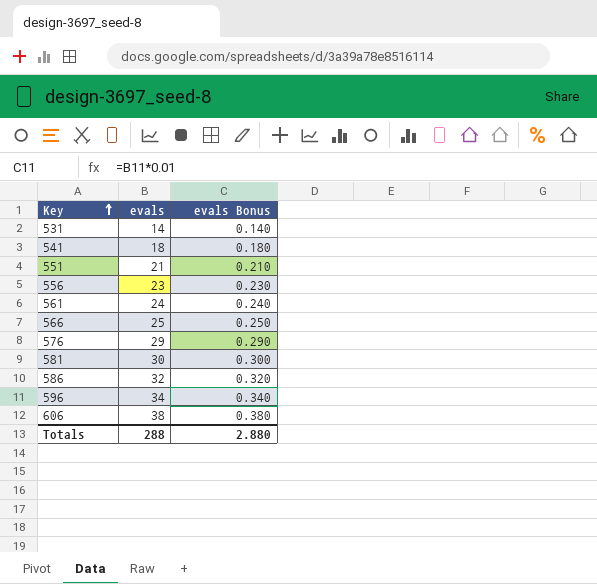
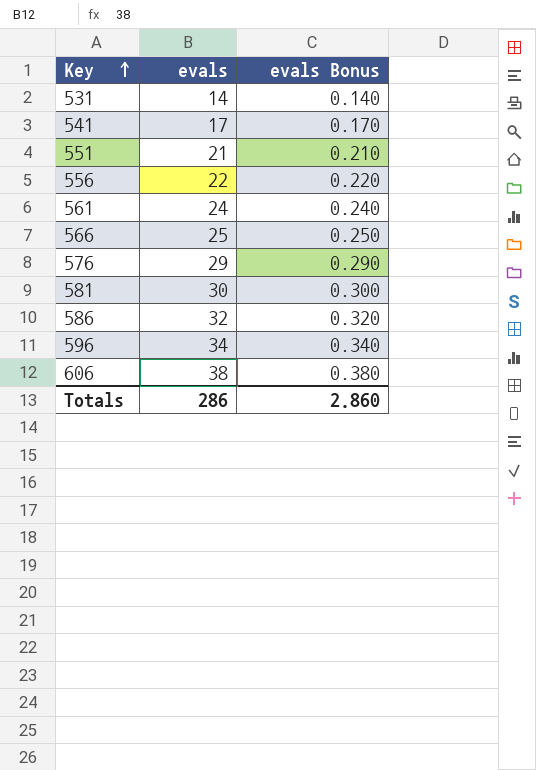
541 | evals: 18 -> 17
541 | evals Bonus: 0.180 -> 0.170
556 | evals: 23 -> 22
556 | evals Bonus: 0.230 -> 0.220
Totals | evals: 288 -> 286
Totals | evals Bonus: 2.880 -> 2.860

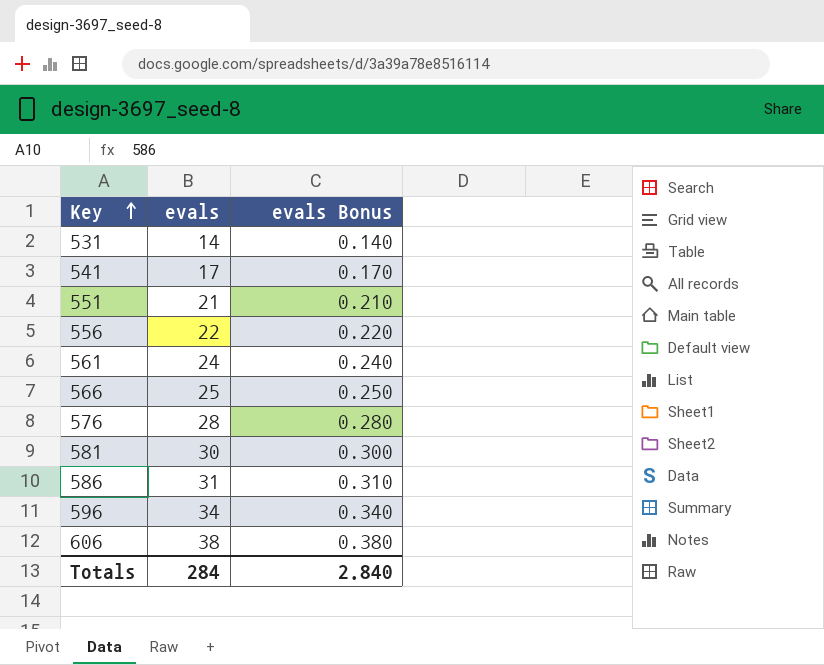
576 | evals: 29 -> 28
576 | evals Bonus: 0.290 -> 0.280
586 | evals: 32 -> 31
586 | evals Bonus: 0.320 -> 0.310
Totals | evals: 286 -> 284
Totals | evals Bonus: 2.860 -> 2.840

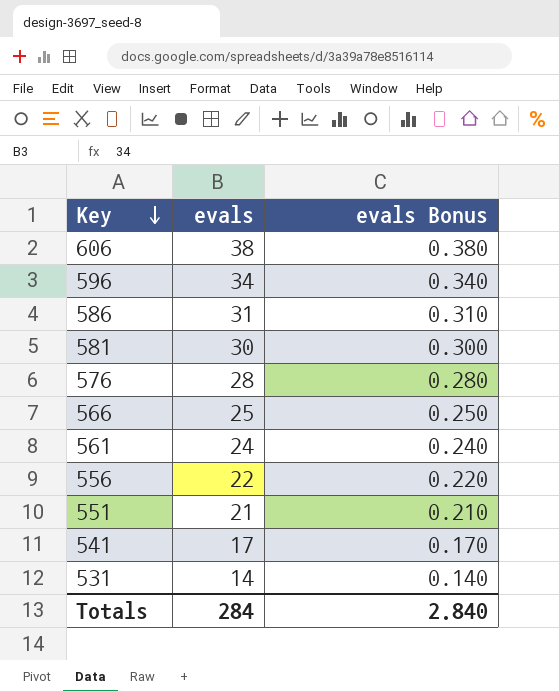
row order: Key ascending -> Key descending

